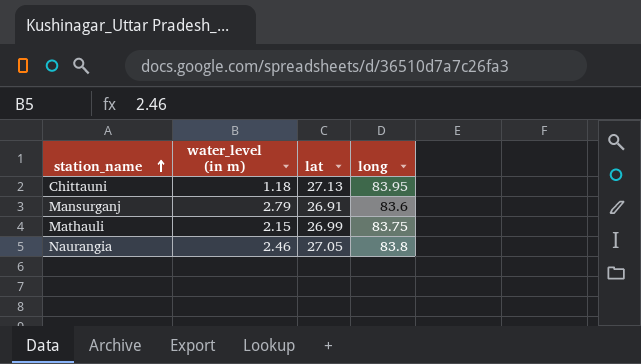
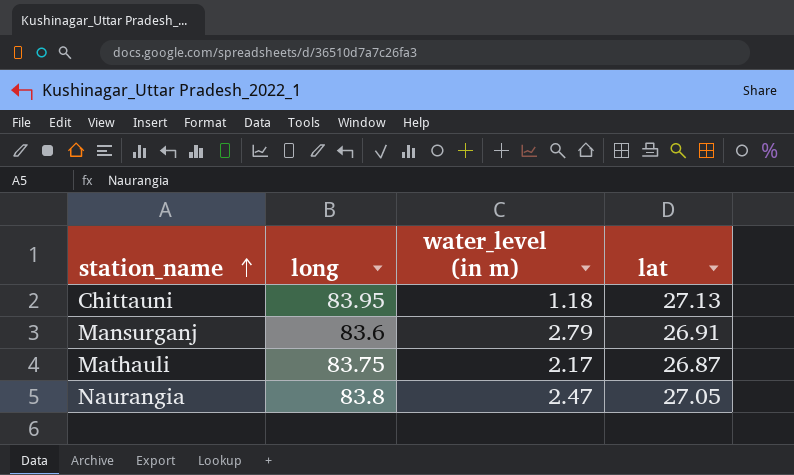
column long | position: 4 -> 2
Mathauli | water_level (in m): 2.15 -> 2.17
Mathauli | lat: 26.99 -> 26.87
Naurangia | water_level (in m): 2.46 -> 2.47

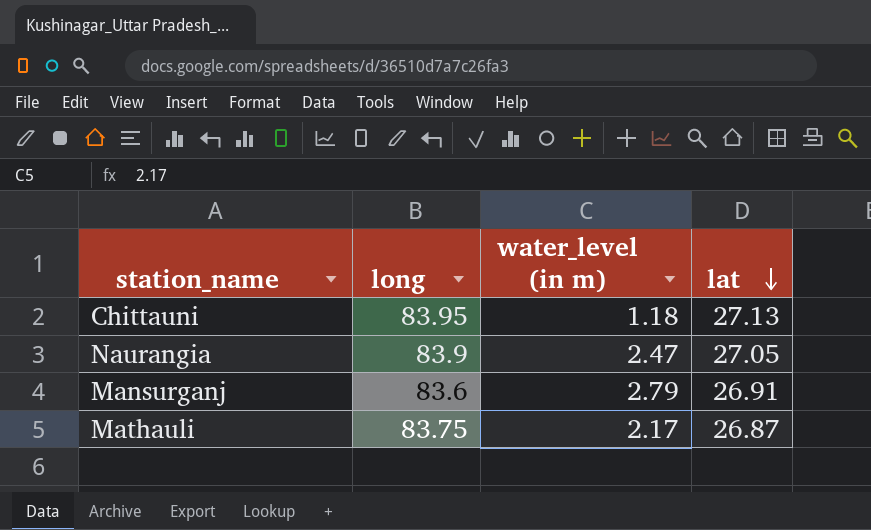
row order: station_name ascending -> lat descending
Naurangia | long: 83.8 -> 83.9

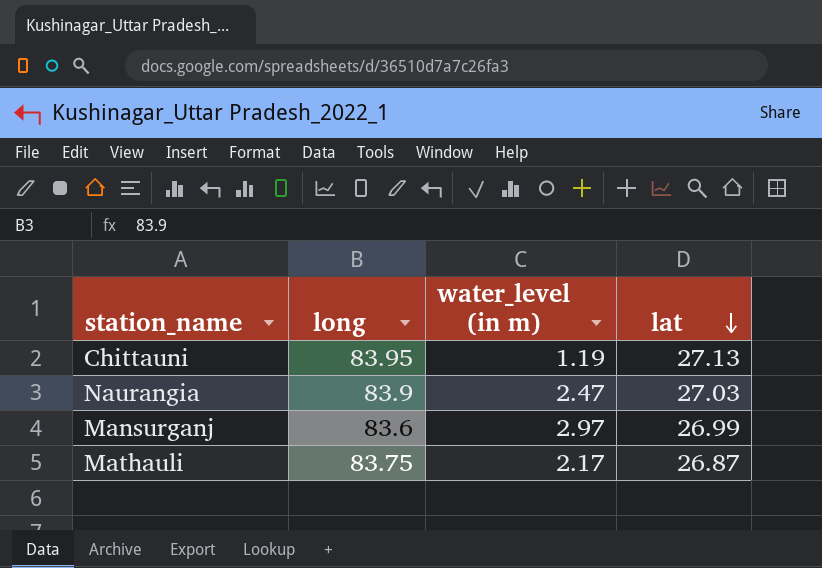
Chittauni | water_level (in m): 1.18 -> 1.19
Naurangia | lat: 27.05 -> 27.03
Mansurganj | water_level (in m): 2.79 -> 2.97
Mansurganj | lat: 26.91 -> 26.99

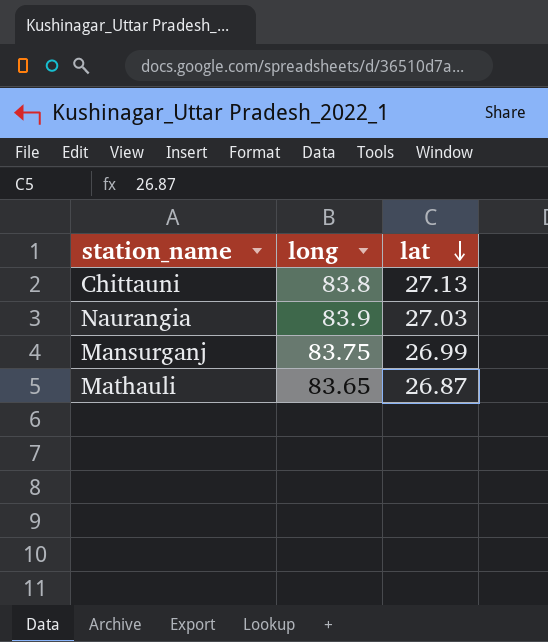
column water_level (in m) | position: 3 -> none
Chittauni | long: 83.95 -> 83.8
Mansurganj | long: 83.6 -> 83.75
Mathauli | long: 83.75 -> 83.65

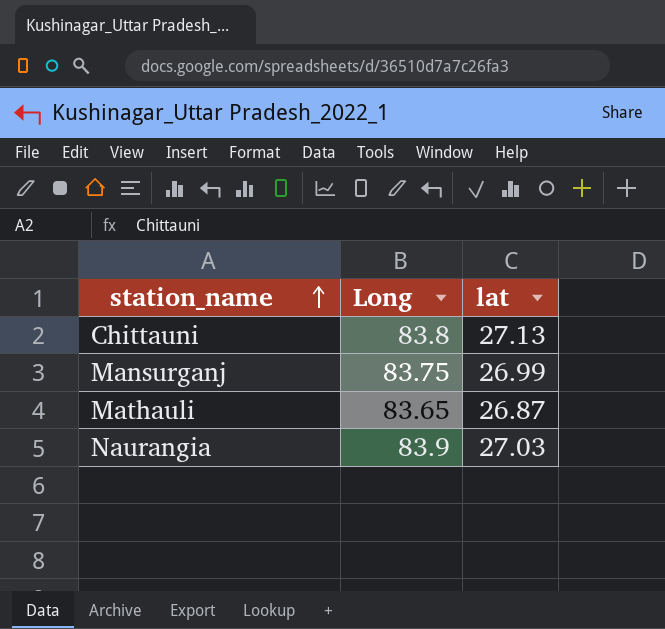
row order: lat descending -> station_name ascending
column name: long -> Long

